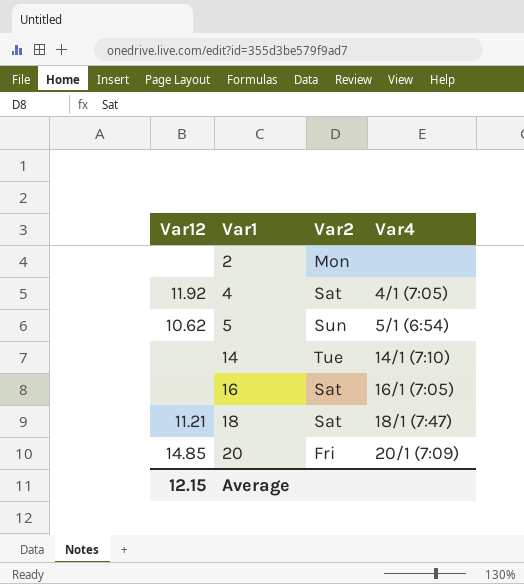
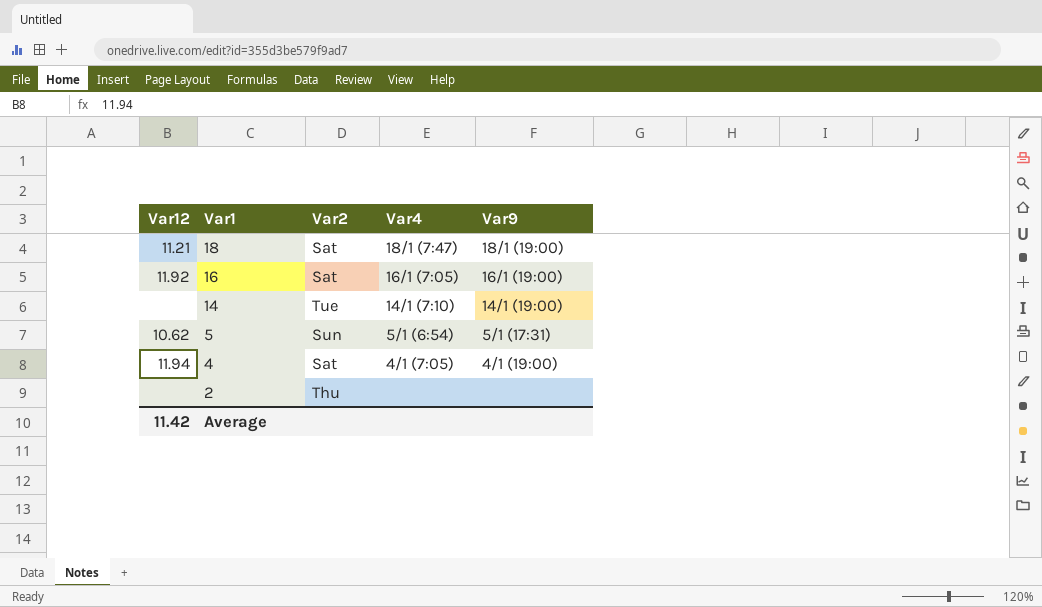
row order: Var1 ascending -> Var1 descending
column Var9 | position: none -> 5
row 20: 14.85 | Fri | 20/1 (7:09) -> none
16 | Var12: none -> 11.92
4 | Var12: 11.92 -> 11.94
2 | Var2: Mon -> Thu
Average | Var12: 12.15 -> 11.42

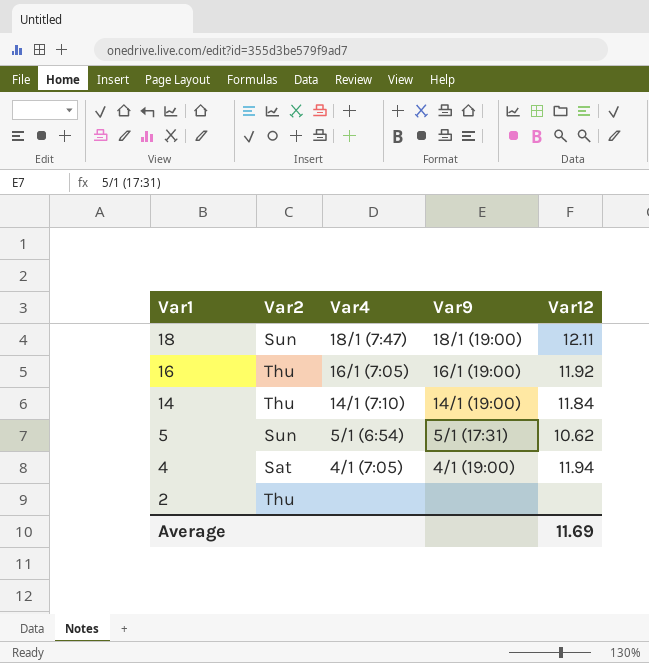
column Var12 | position: 1 -> 5
18 | Var2: Sat -> Sun
18 | Var12: 11.21 -> 12.11
16 | Var2: Sat -> Thu
14 | Var2: Tue -> Thu
14 | Var12: none -> 11.84
Average | Var12: 11.42 -> 11.69

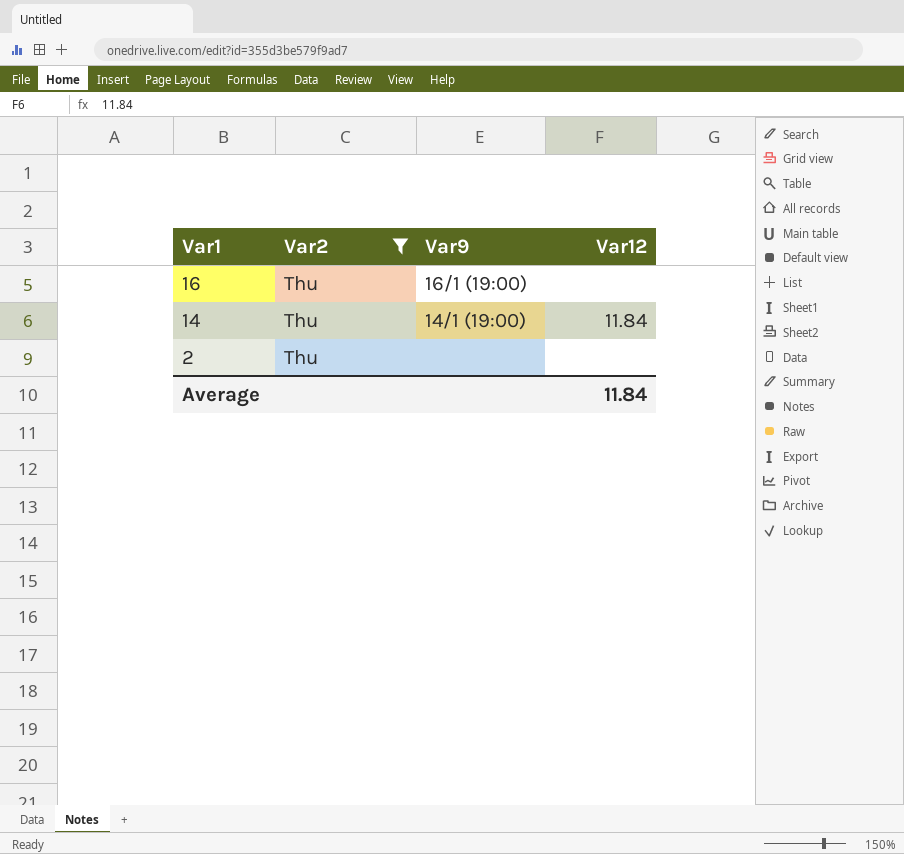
filter: none -> Var2 = Thu
column Var4 | position: 3 -> none
16 | Var12: 11.92 -> none
Average | Var12: 11.69 -> 11.84

